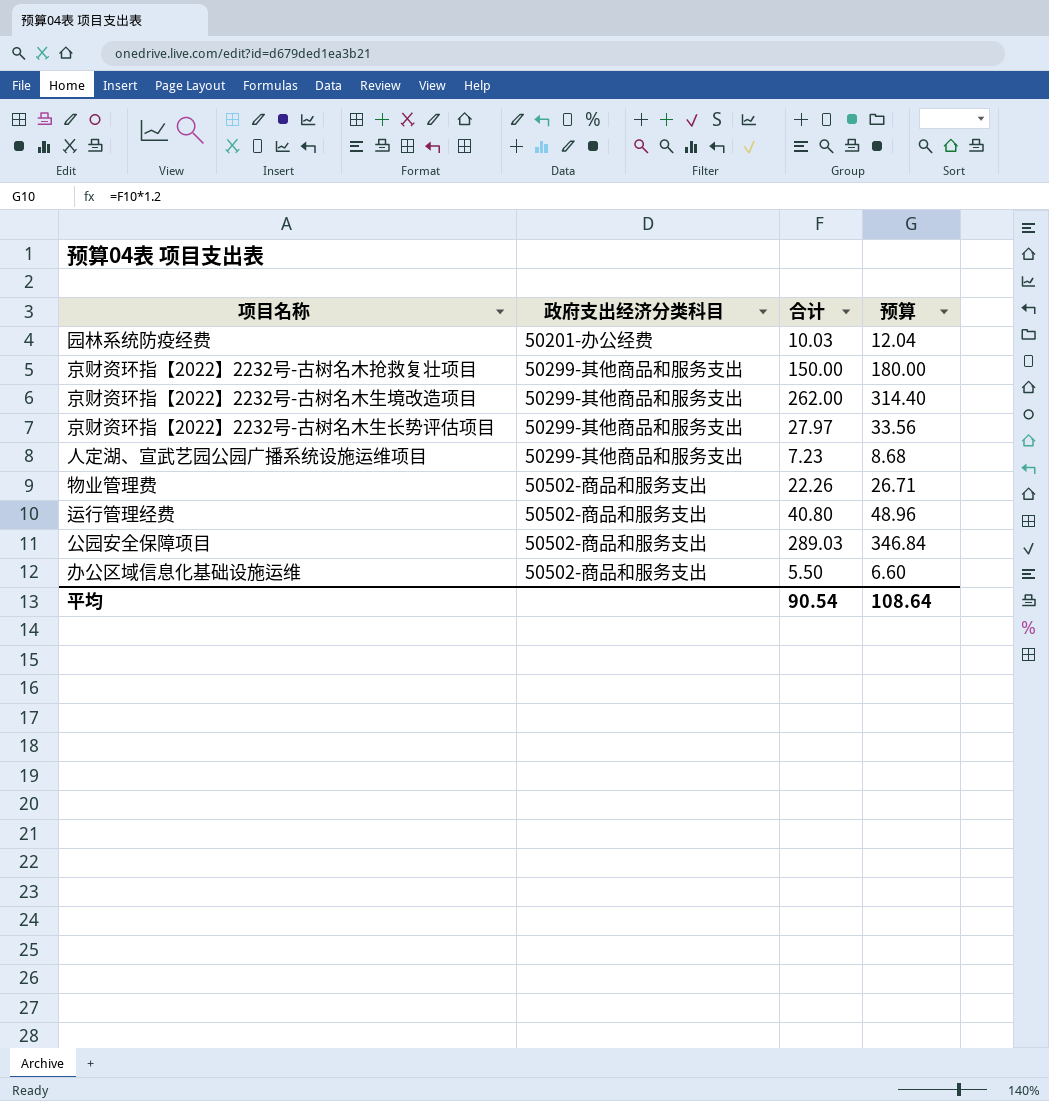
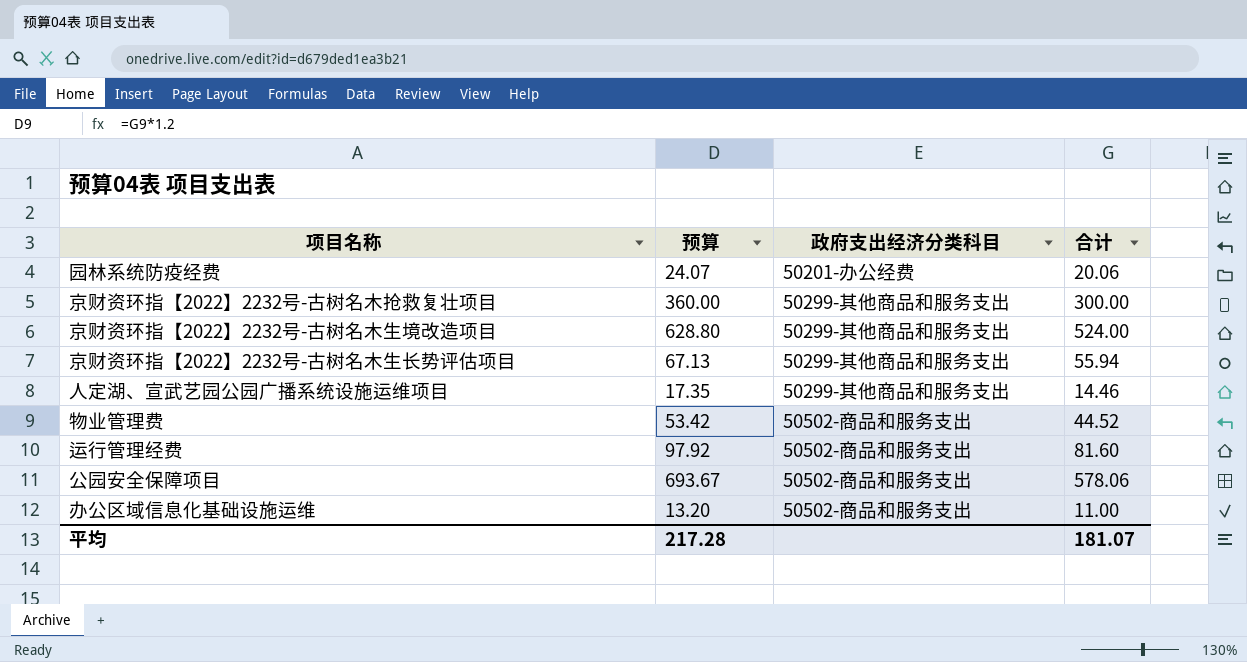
column 预算 | position: 4 -> 2
园林系统防疫经费 | 预算: 12.04 -> 24.07
园林系统防疫经费 | 合计: 10.03 -> 20.06
京财资环指【2022】2232号-古树名木抢救复壮项目 | 预算: 180.00 -> 360.00
京财资环指【2022】2232号-古树名木抢救复壮项目 | 合计: 150.00 -> 300.00
京财资环指【2022】2232号-古树名木生境改造项目 | 预算: 314.40 -> 628.80
京财资环指【2022】2232号-古树名木生境改造项目 | 合计: 262.00 -> 524.00
京财资环指【2022】2232号-古树名木生长势评估项目 | 预算: 33.56 -> 67.13
京财资环指【2022】2232号-古树名木生长势评估项目 | 合计: 27.97 -> 55.94
人定湖、宣武艺园公园广播系统设施运维项目 | 预算: 8.68 -> 17.35
人定湖、宣武艺园公园广播系统设施运维项目 | 合计: 7.23 -> 14.46
物业管理费 | 预算: 26.71 -> 53.42
物业管理费 | 合计: 22.26 -> 44.52
运行管理经费 | 预算: 48.96 -> 97.92
运行管理经费 | 合计: 40.80 -> 81.60
公园安全保障项目 | 预算: 346.84 -> 693.67
公园安全保障项目 | 合计: 289.03 -> 578.06
办公区域信息化基础设施运维 | 预算: 6.60 -> 13.20
办公区域信息化基础设施运维 | 合计: 5.50 -> 11.00
平均 | 预算: 108.64 -> 217.28
平均 | 合计: 90.54 -> 181.07

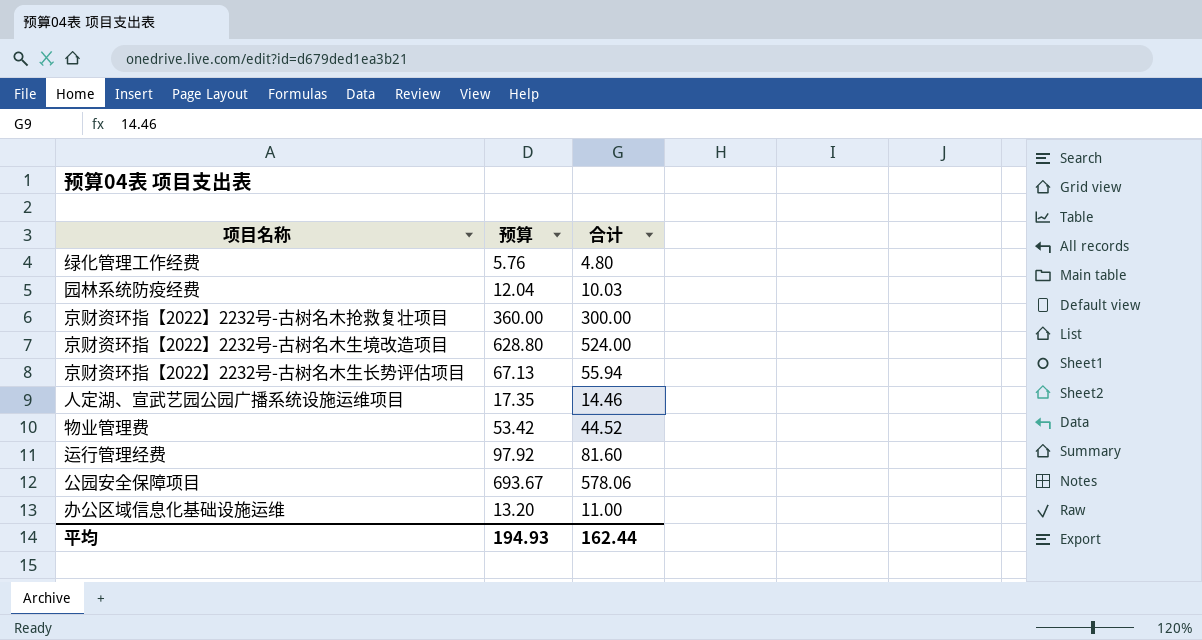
column 政府支出经济分类科目 | position: 3 -> none
row 绿化管理工作经费: none -> 5.76 | 4.80
园林系统防疫经费 | 预算: 24.07 -> 12.04
园林系统防疫经费 | 合计: 20.06 -> 10.03
平均 | 预算: 217.28 -> 194.93
平均 | 合计: 181.07 -> 162.44

